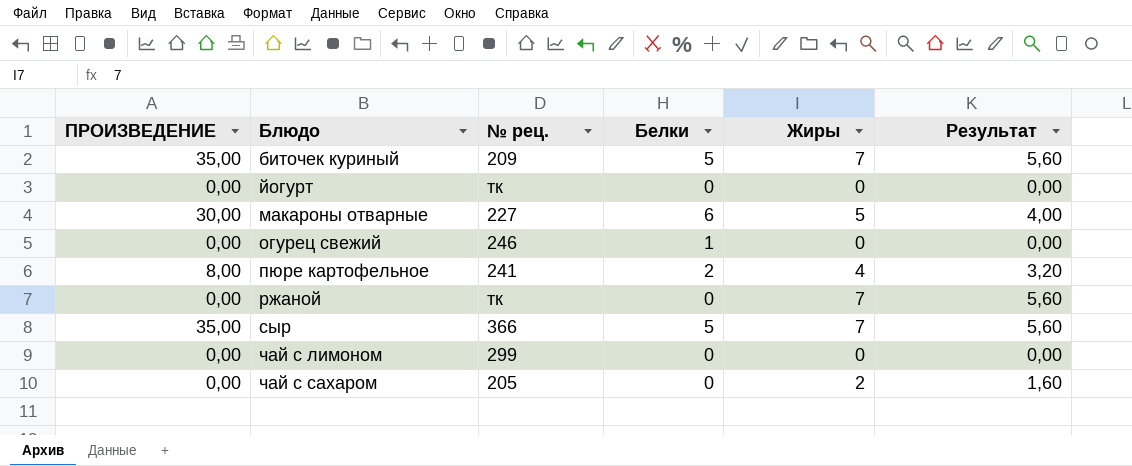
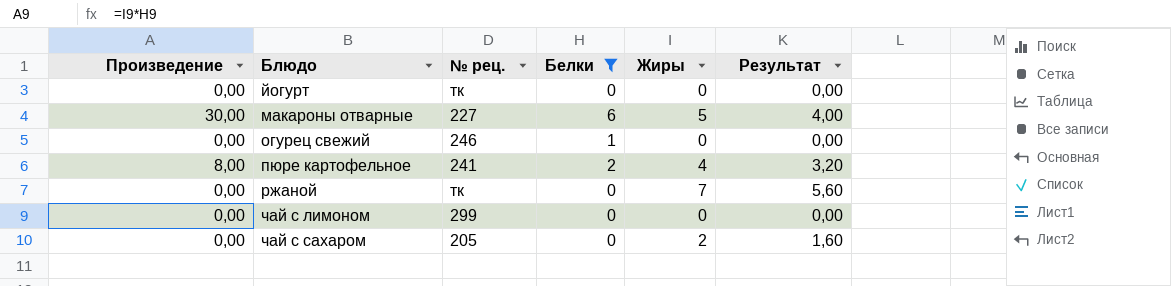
filter: none -> Белки != 5
column name: ПРОИЗВЕДЕНИЕ -> Произведение

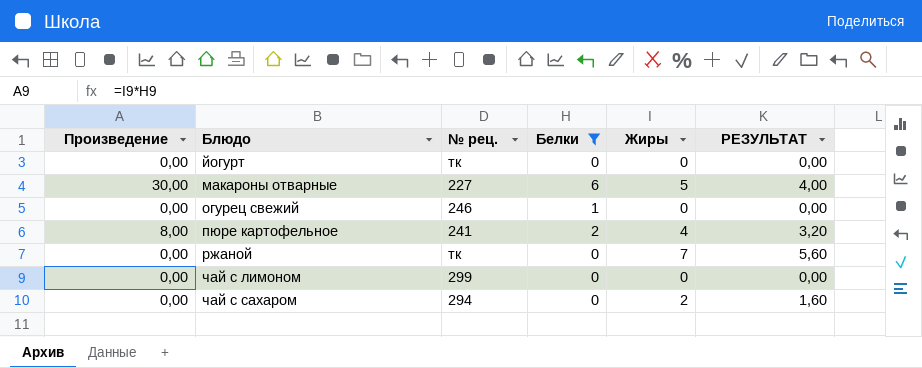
column name: Результат -> РЕЗУЛЬТАТ
чай с сахаром | № рец.: 205 -> 294

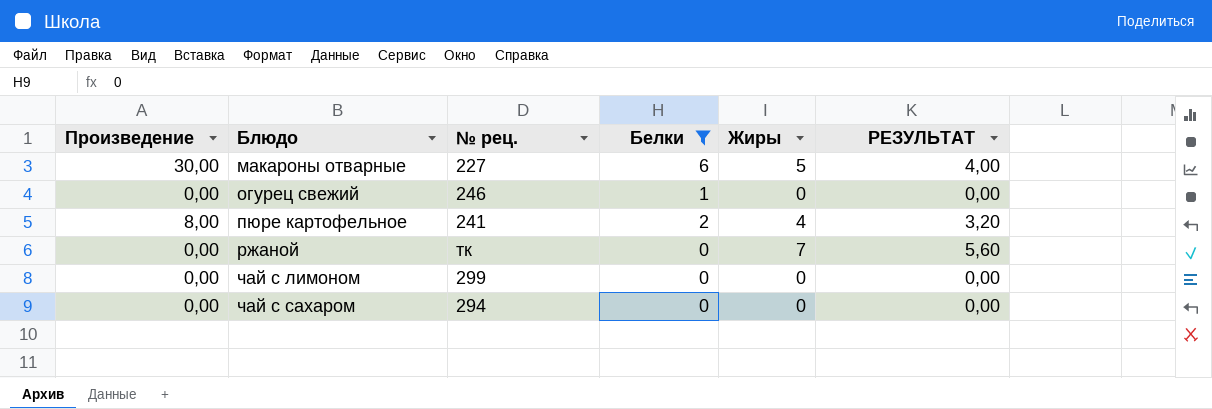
row йогурт: 0,00 | тк | 0 | 0 | 0,00 -> none
чай с сахаром | Жиры: 2 -> 0
чай с сахаром | РЕЗУЛЬТАТ: 1,60 -> 0,00

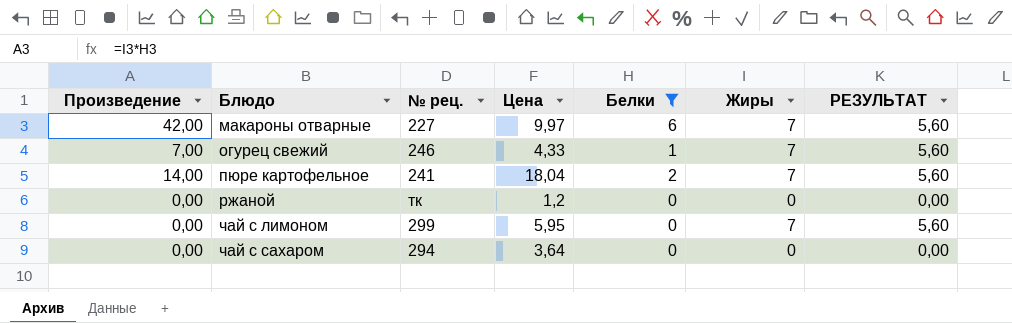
column Цена | position: none -> 4
макароны отварные | Произведение: 30,00 -> 42,00
макароны отварные | Жиры: 5 -> 7
макароны отварные | РЕЗУЛЬТАТ: 4,00 -> 5,60
огурец свежий | Произведение: 0,00 -> 7,00
огурец свежий | Жиры: 0 -> 7
огурец свежий | РЕЗУЛЬТАТ: 0,00 -> 5,60
пюре картофельное | Произведение: 8,00 -> 14,00
пюре картофельное | Жиры: 4 -> 7
пюре картофельное | РЕЗУЛЬТАТ: 3,20 -> 5,60
ржаной | Жиры: 7 -> 0
ржаной | РЕЗУЛЬТАТ: 5,60 -> 0,00
чай с лимоном | Жиры: 0 -> 7
чай с лимоном | РЕЗУЛЬТАТ: 0,00 -> 5,60

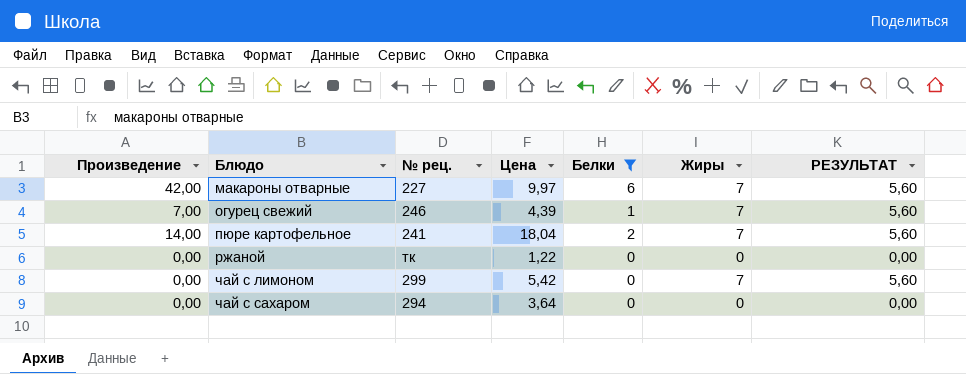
огурец свежий | Цена: 4,33 -> 4,39
ржаной | Цена: 1,2 -> 1,22
чай с лимоном | Цена: 5,95 -> 5,42

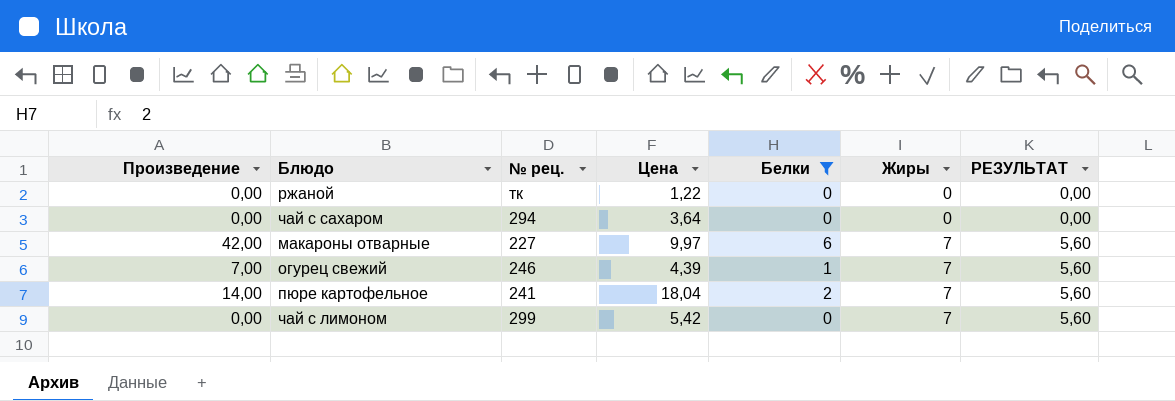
row order: Блюдо ascending -> Жиры ascending

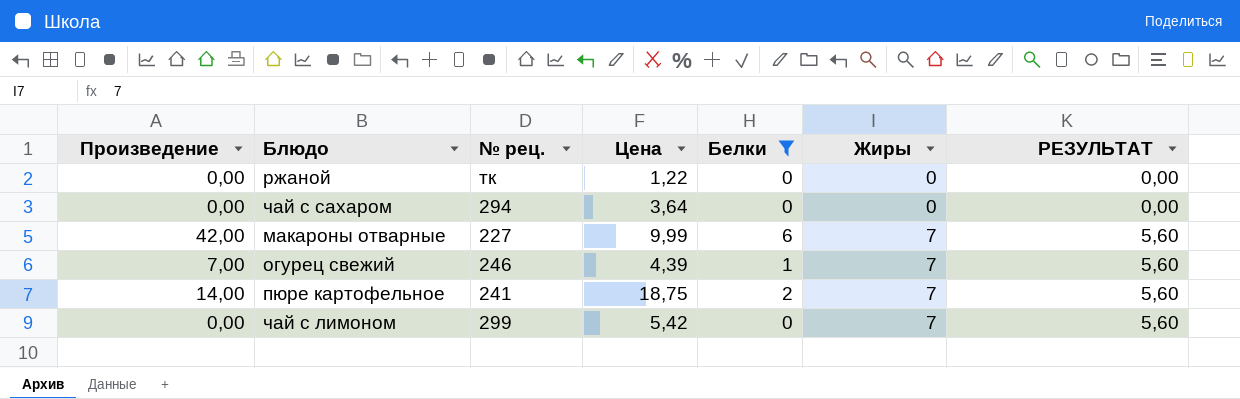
макароны отварные | Цена: 9,97 -> 9,99
пюре картофельное | Цена: 18,04 -> 18,75

